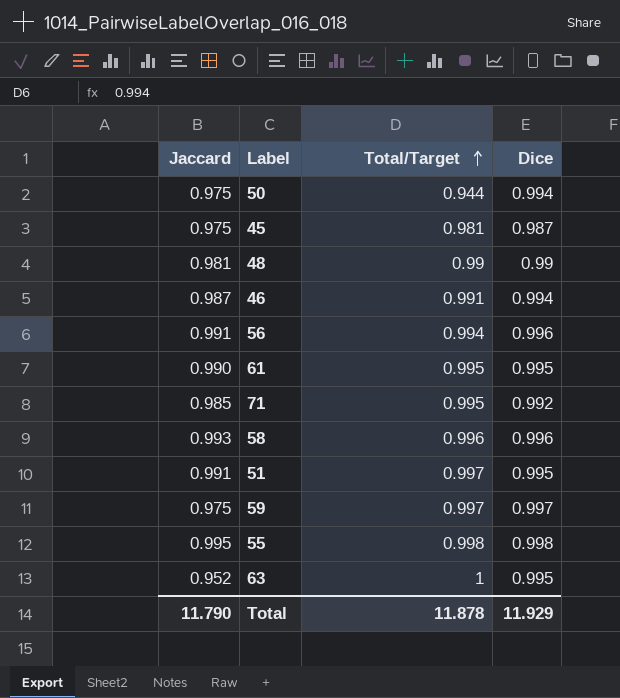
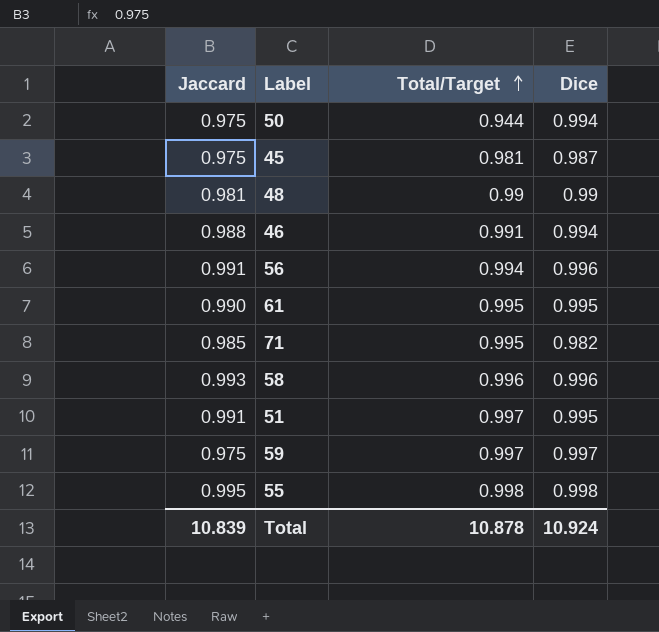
row 63: 0.952 | 1 | 0.995 -> none
46 | Jaccard: 0.987 -> 0.988
71 | Dice: 0.992 -> 0.982
Total | Jaccard: 11.790 -> 10.839
Total | Total/Target: 11.878 -> 10.878
Total | Dice: 11.929 -> 10.924

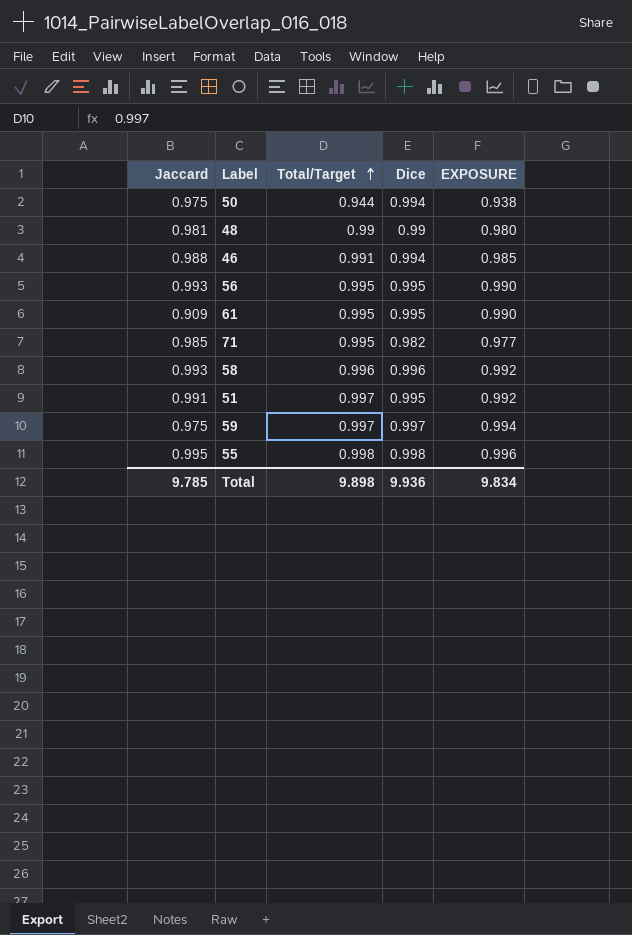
column EXPOSURE | formula: none -> [Total/Target] * [Dice]
row 45: 0.975 | 0.981 | 0.987 -> none
56 | Jaccard: 0.991 -> 0.993
56 | Total/Target: 0.994 -> 0.995
56 | Dice: 0.996 -> 0.995
61 | Jaccard: 0.990 -> 0.909
Total | Jaccard: 10.839 -> 9.785
Total | Total/Target: 10.878 -> 9.898
Total | Dice: 10.924 -> 9.936

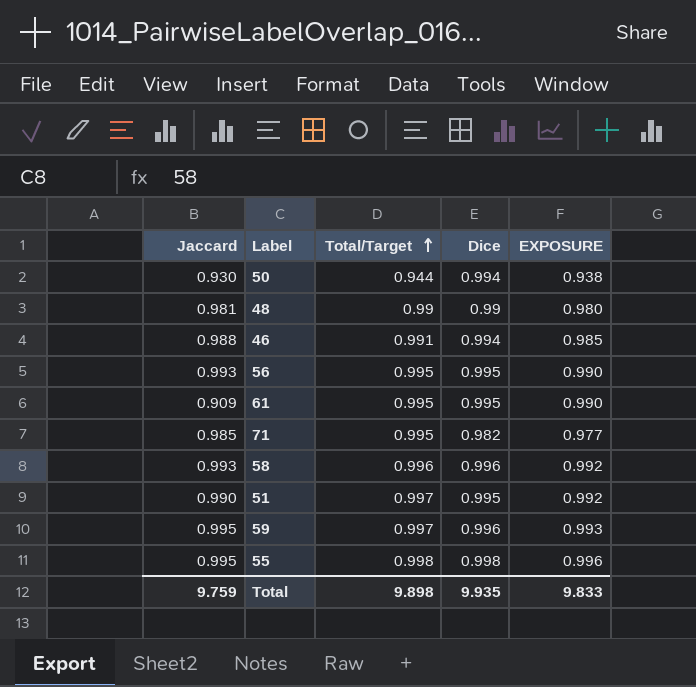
50 | Jaccard: 0.975 -> 0.930
51 | Jaccard: 0.991 -> 0.990
59 | Jaccard: 0.975 -> 0.995
59 | Dice: 0.997 -> 0.996
59 | EXPOSURE: 0.994 -> 0.993
Total | Jaccard: 9.785 -> 9.759
Total | Dice: 9.936 -> 9.935
Total | EXPOSURE: 9.834 -> 9.833

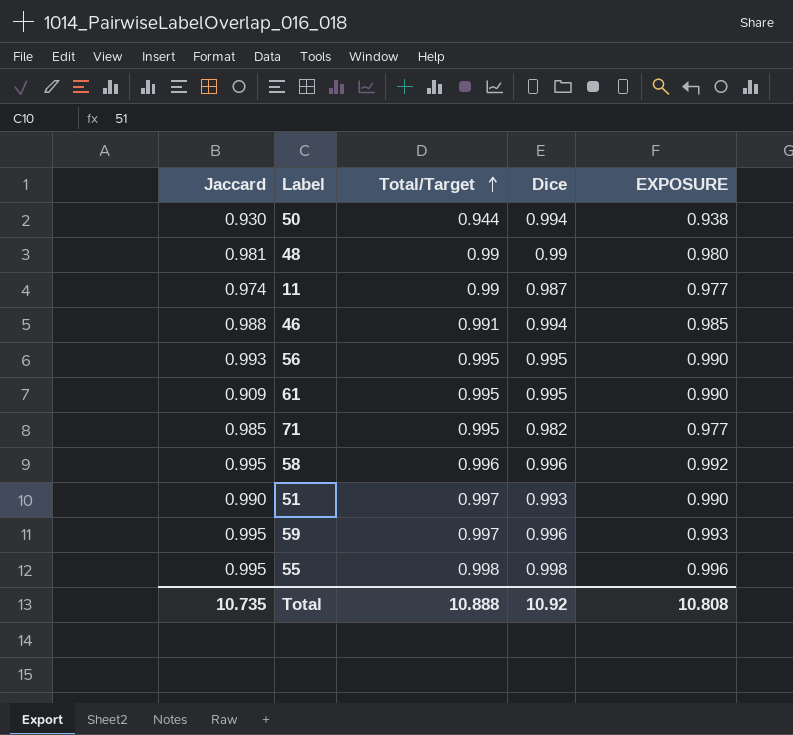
row 11: none -> 0.974 | 0.99 | 0.987 | 0.977
58 | Jaccard: 0.993 -> 0.995
51 | Dice: 0.995 -> 0.993
51 | EXPOSURE: 0.992 -> 0.990
Total | Jaccard: 9.759 -> 10.735
Total | Total/Target: 9.898 -> 10.888
Total | Dice: 9.935 -> 10.92
Total | EXPOSURE: 9.833 -> 10.808

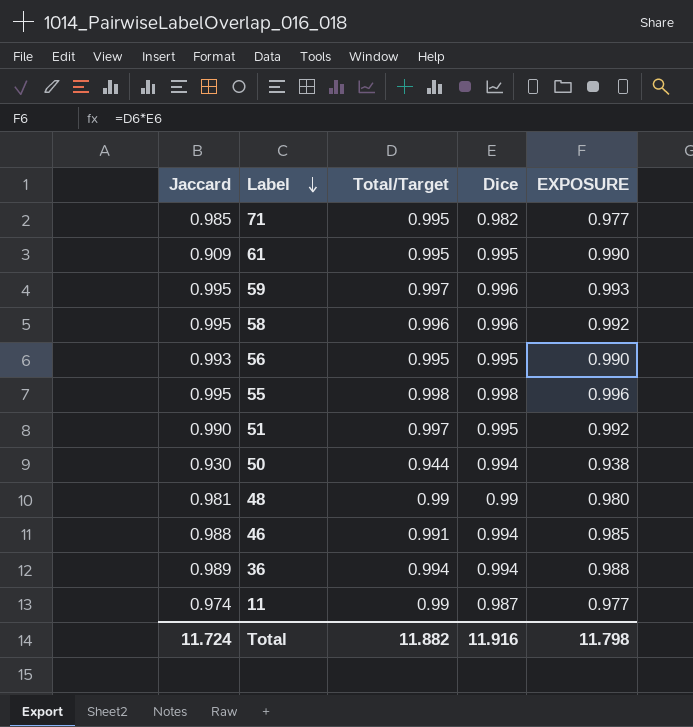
row order: Total/Target ascending -> Label descending
51 | Dice: 0.993 -> 0.995
51 | EXPOSURE: 0.990 -> 0.992
row 36: none -> 0.989 | 0.994 | 0.994 | 0.988
Total | Jaccard: 10.735 -> 11.724
Total | Total/Target: 10.888 -> 11.882
Total | Dice: 10.92 -> 11.916
Total | EXPOSURE: 10.808 -> 11.798

